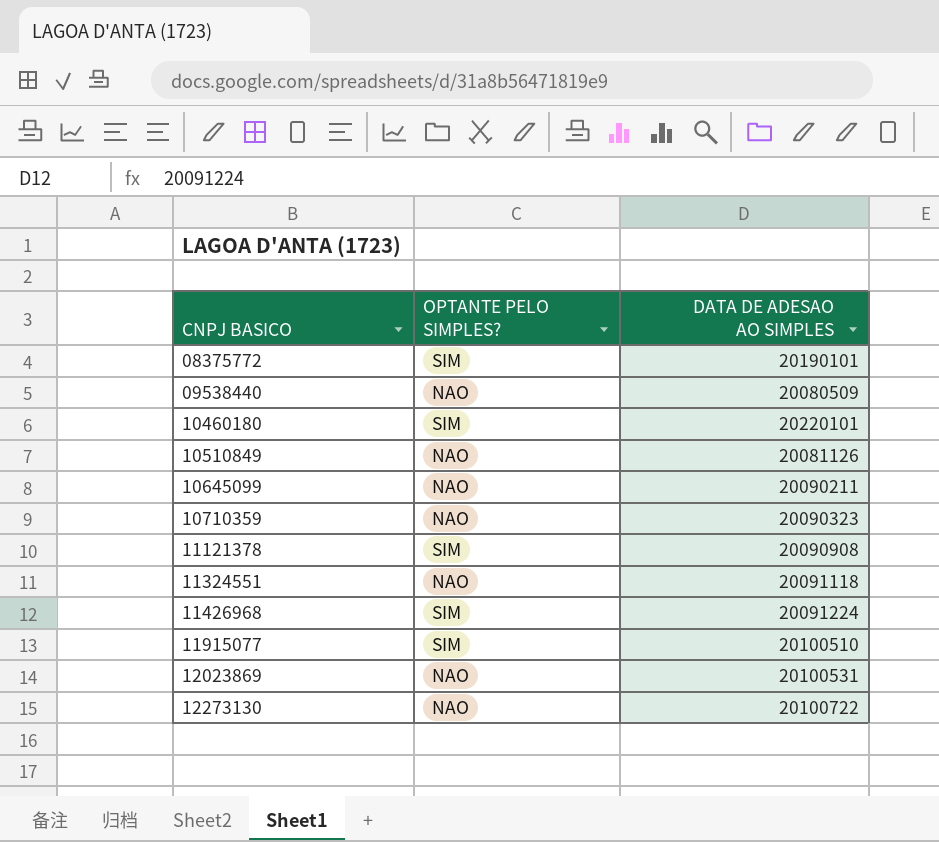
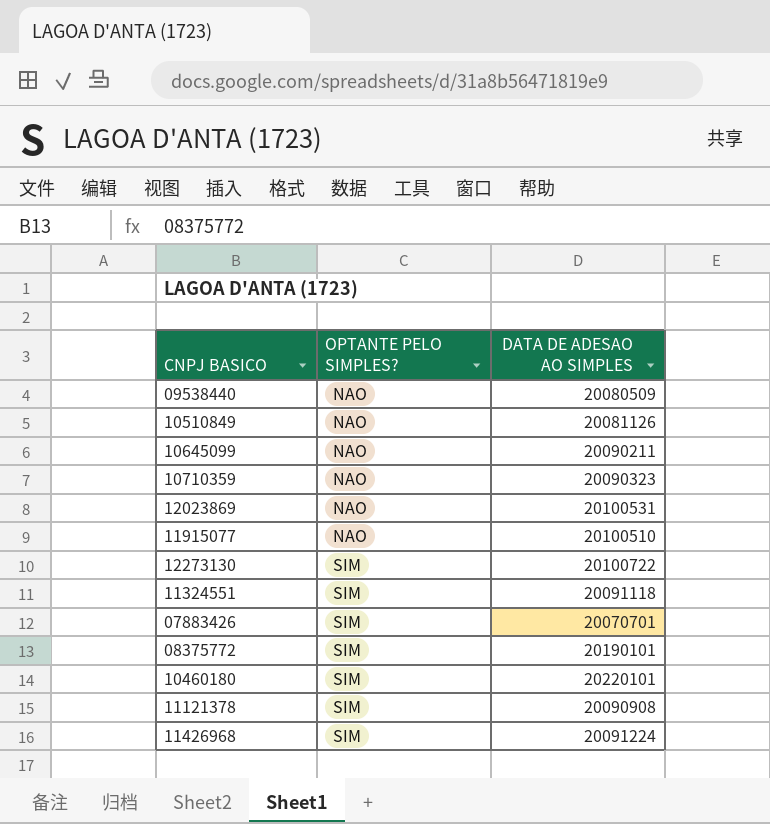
row order: CNPJ BASICO ascending -> OPTANTE PELO SIMPLES? ascending
11915077 | OPTANTE PELO SIMPLES?: SIM -> NAO
12273130 | OPTANTE PELO SIMPLES?: NAO -> SIM
11324551 | OPTANTE PELO SIMPLES?: NAO -> SIM
row 07883426: none -> SIM | 20070701

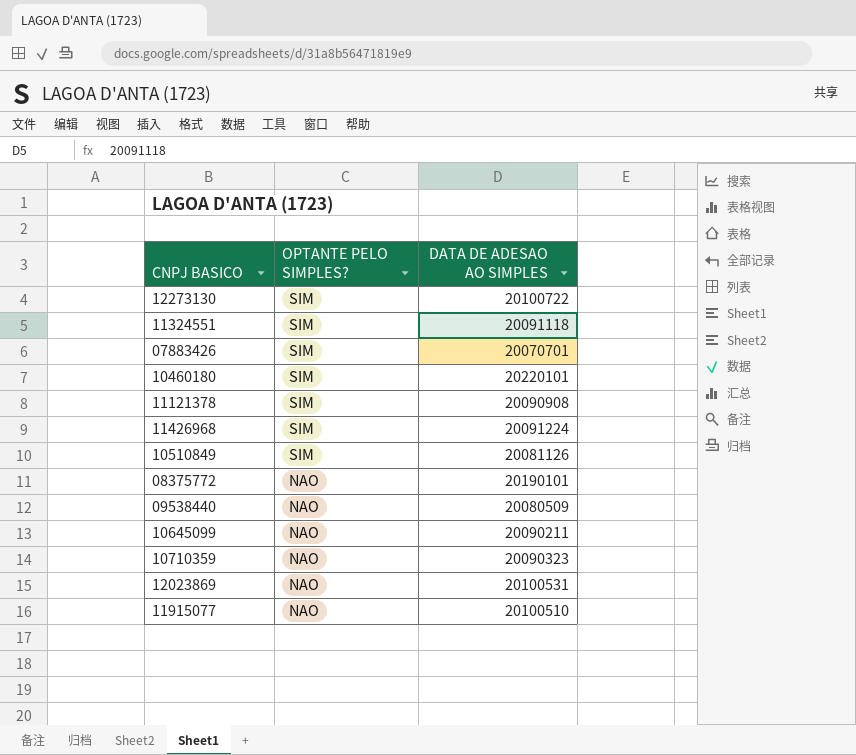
row order: OPTANTE PELO SIMPLES? ascending -> OPTANTE PELO SIMPLES? descending
10510849 | OPTANTE PELO SIMPLES?: NAO -> SIM
08375772 | OPTANTE PELO SIMPLES?: SIM -> NAO

